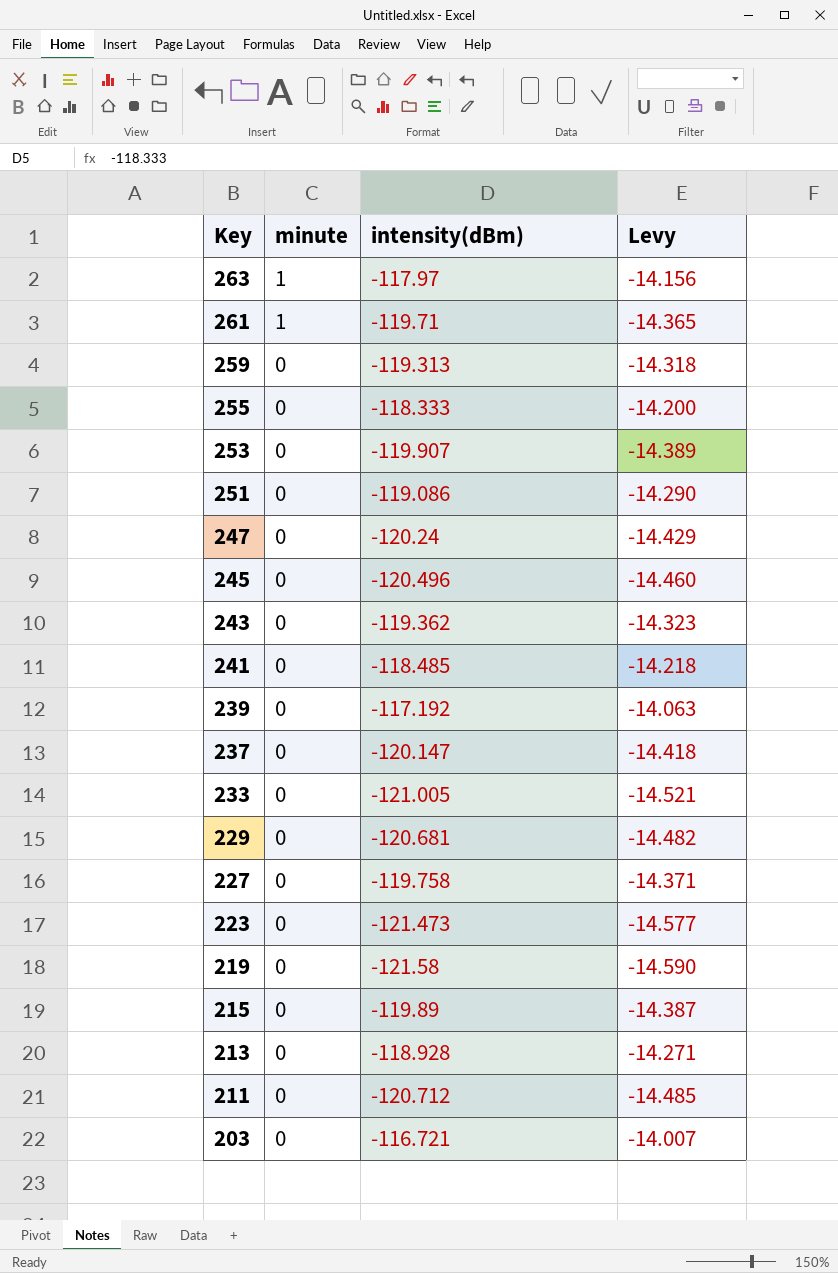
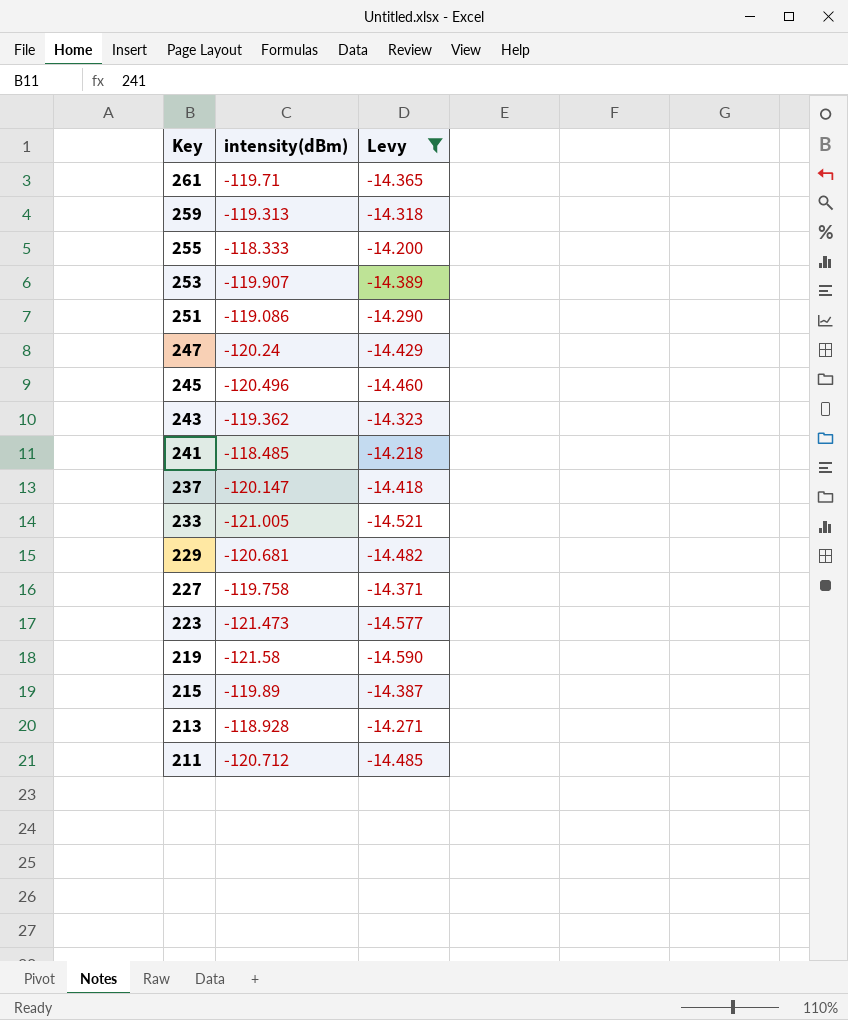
filter: none -> Levy <= -14.200
column minute | position: 2 -> none

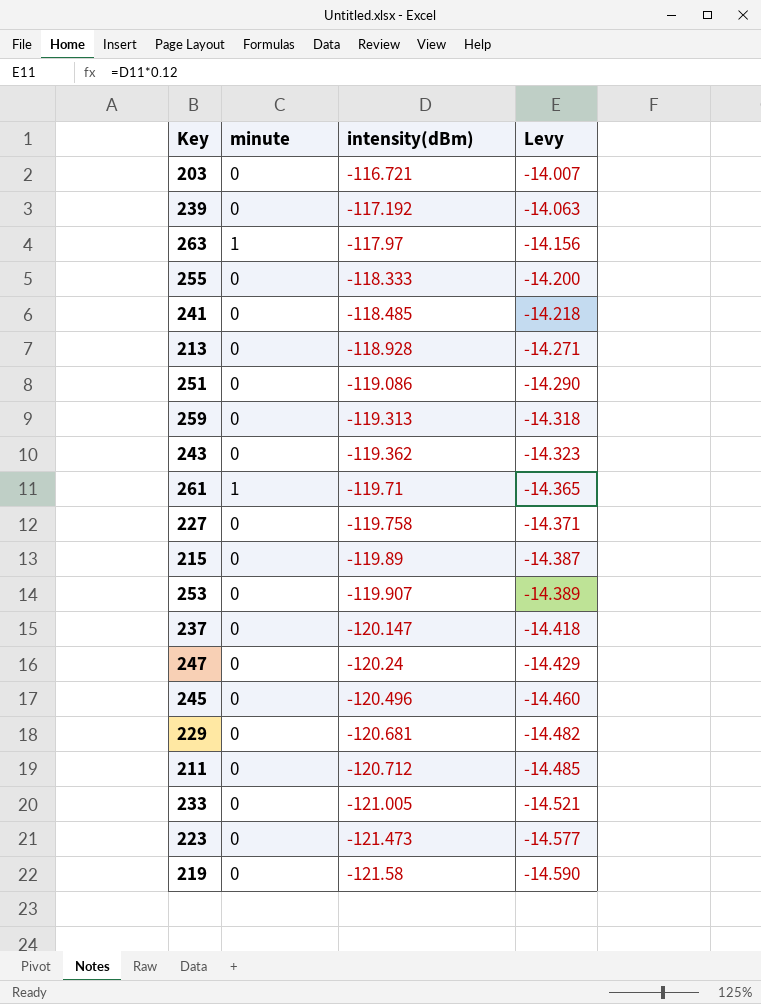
filter: Levy <= -14.200 -> none
row order: Key descending -> intensity(dBm) descending
column minute | position: none -> 2

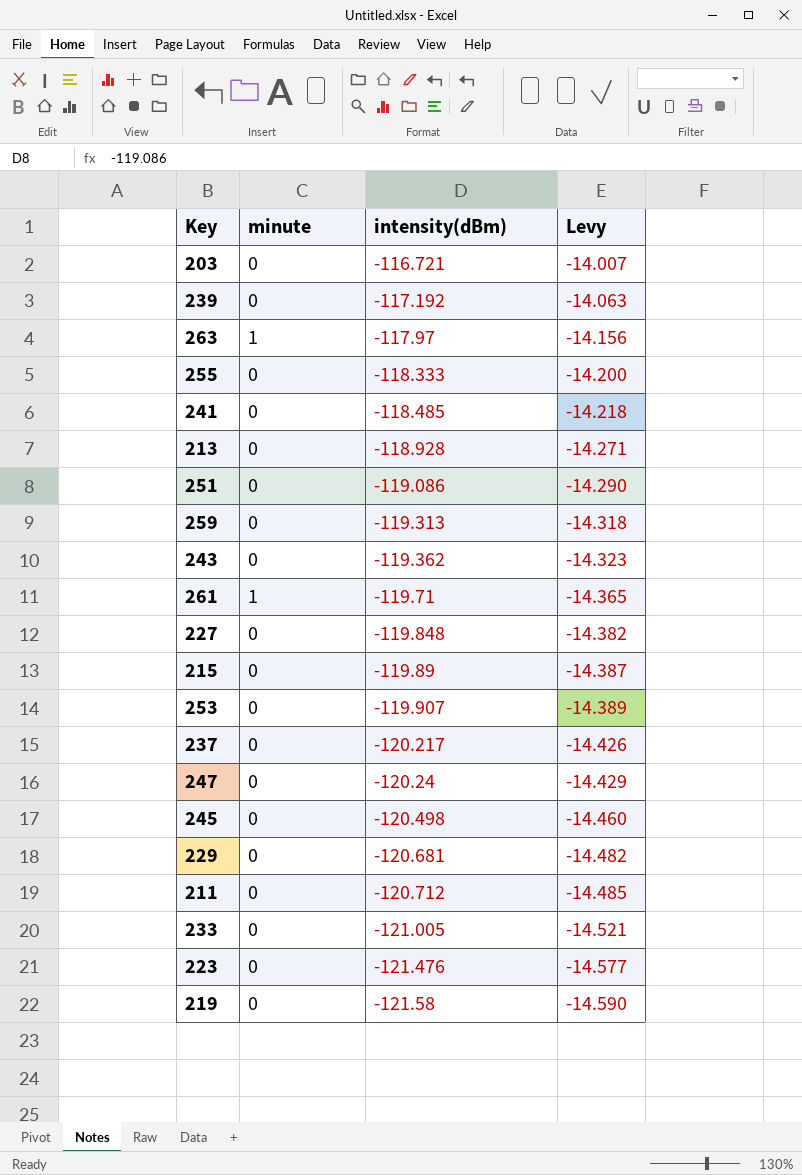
227 | intensity(dBm): -119.758 -> -119.848
227 | Levy: -14.371 -> -14.382
237 | intensity(dBm): -120.147 -> -120.217
237 | Levy: -14.418 -> -14.426
245 | intensity(dBm): -120.496 -> -120.498
223 | intensity(dBm): -121.473 -> -121.476

